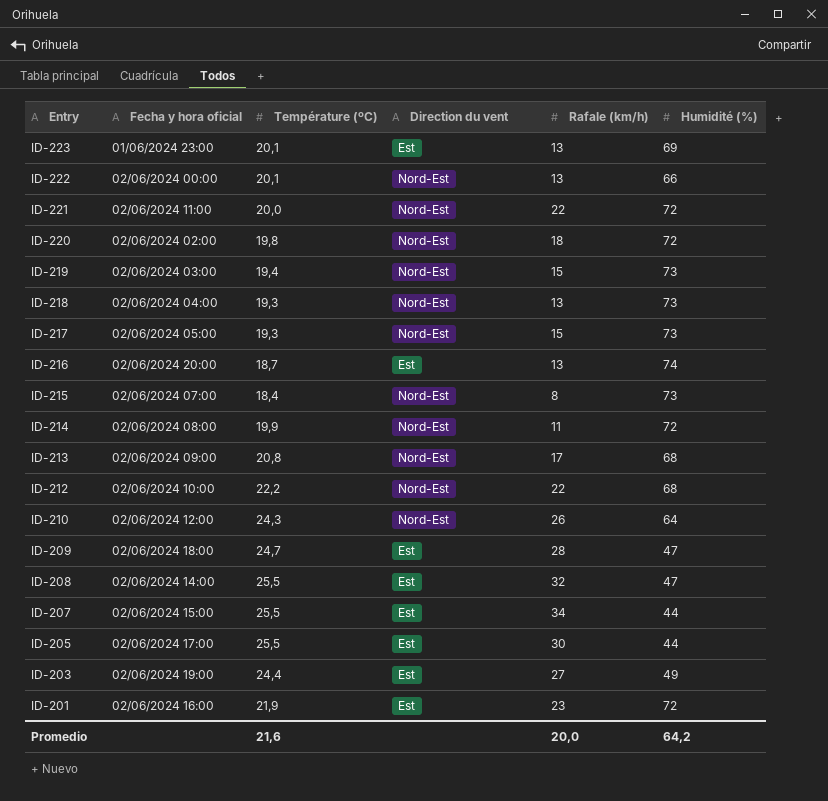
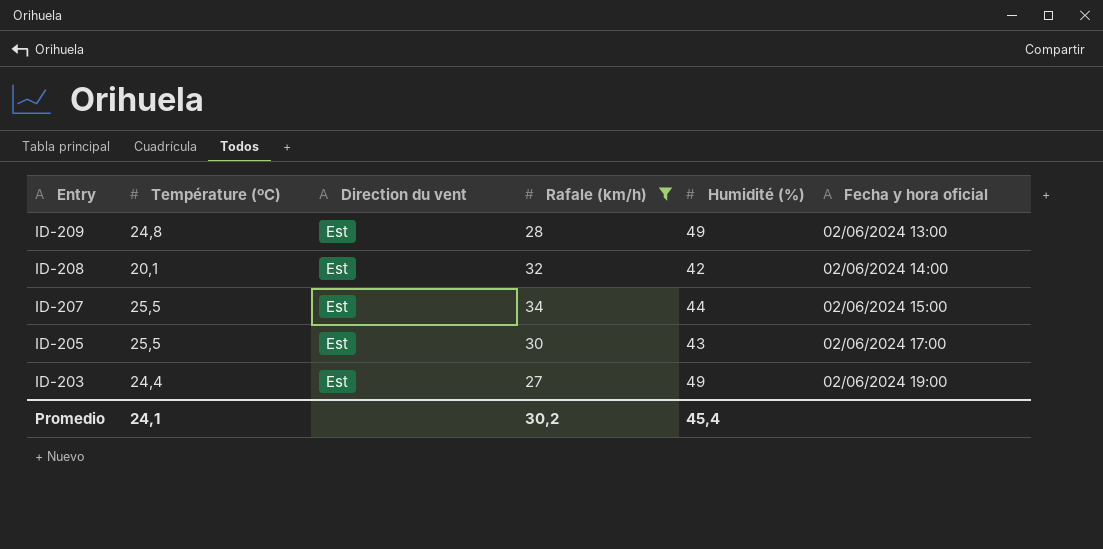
filter: none -> Rafale (km/h) >= 27
column Fecha y hora oficial | position: 2 -> 6
ID-209 | Température (ºC): 24,7 -> 24,8
ID-209 | Humidité (%): 47 -> 49
ID-209 | Fecha y hora oficial: 02/06/2024 18:00 -> 02/06/2024 13:00
ID-208 | Température (ºC): 25,5 -> 20,1
ID-208 | Humidité (%): 47 -> 42
ID-205 | Humidité (%): 44 -> 43
Promedio | Température (ºC): 21,6 -> 24,1
Promedio | Rafale (km/h): 20,0 -> 30,2
Promedio | Humidité (%): 64,2 -> 45,4

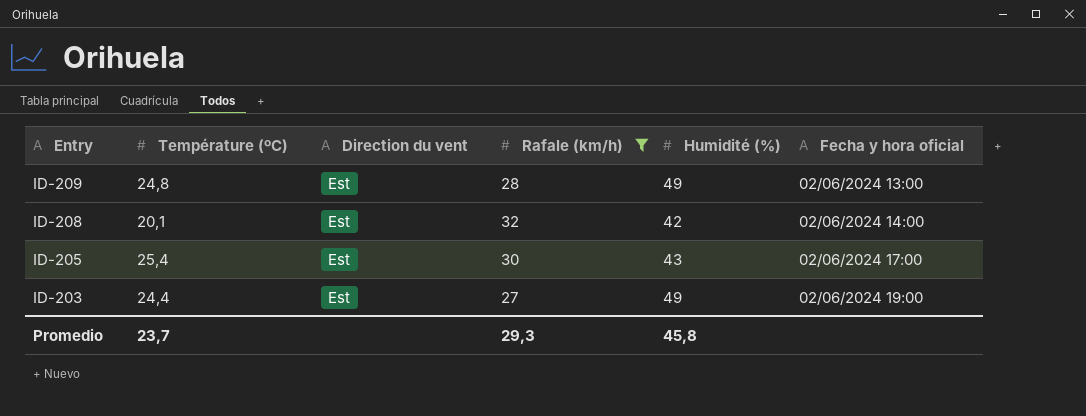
row ID-207: 25,5 | Est | 34 | 44 | 02/06/2024 15:00 -> none
ID-205 | Température (ºC): 25,5 -> 25,4
Promedio | Température (ºC): 24,1 -> 23,7
Promedio | Rafale (km/h): 30,2 -> 29,3
Promedio | Humidité (%): 45,4 -> 45,8

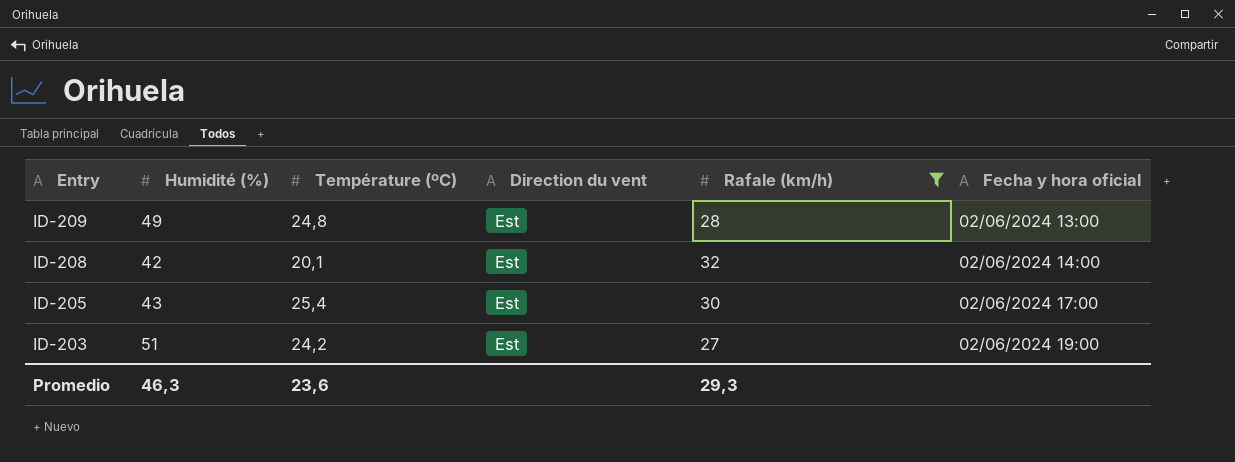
column Humidité (%) | position: 5 -> 2
ID-203 | Humidité (%): 49 -> 51
ID-203 | Température (ºC): 24,4 -> 24,2
Promedio | Humidité (%): 45,8 -> 46,3
Promedio | Température (ºC): 23,7 -> 23,6

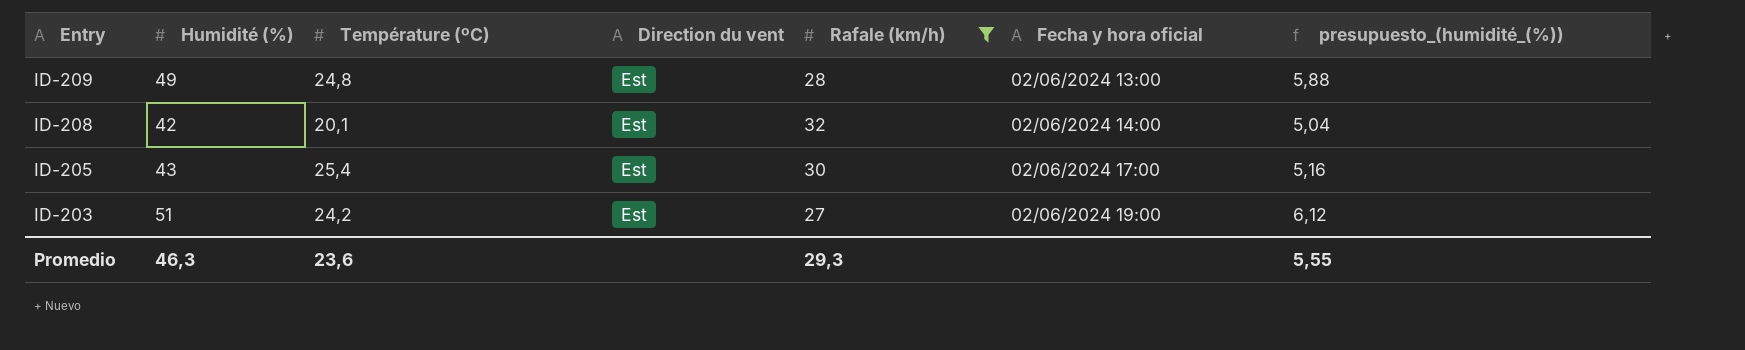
column presupuesto_(humidité_(%)) | formula: none -> [Humidité (%)] * 0,12

